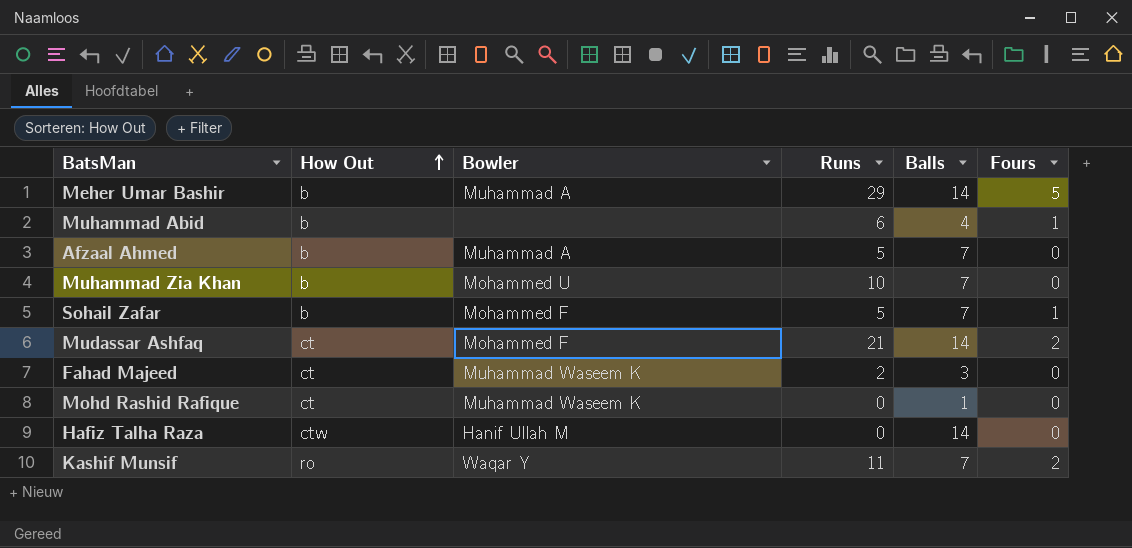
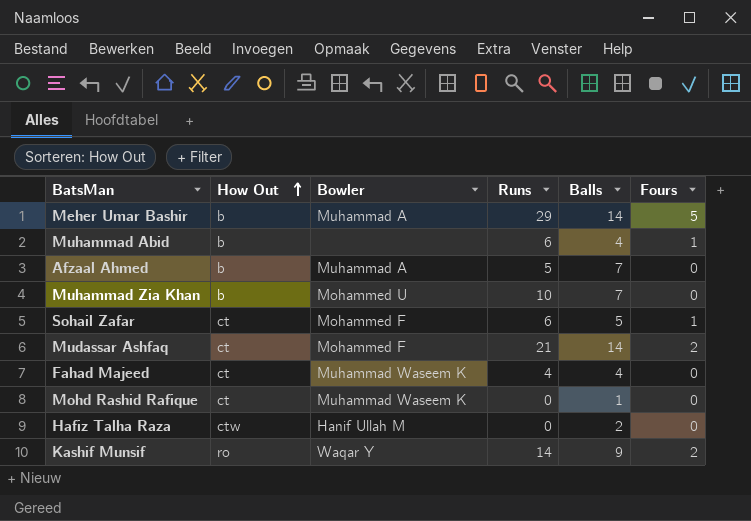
Sohail Zafar | How Out: b -> ct
Sohail Zafar | Runs: 5 -> 6
Sohail Zafar | Balls: 7 -> 5
Fahad Majeed | Runs: 2 -> 4
Fahad Majeed | Balls: 3 -> 4
Hafiz Talha Raza | Balls: 14 -> 2
Kashif Munsif | Runs: 11 -> 14
Kashif Munsif | Balls: 7 -> 9

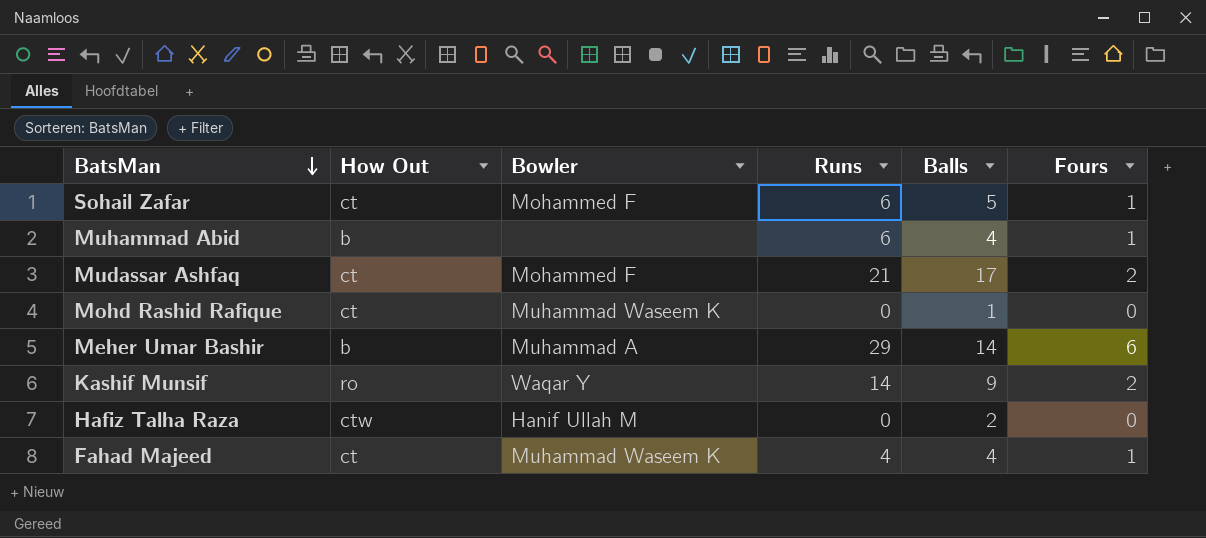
row order: How Out ascending -> BatsMan descending
row Afzaal Ahmed: b | Muhammad A | 5 | 7 | 0 -> none
row Muhammad Zia Khan: b | Mohammed U | 10 | 7 | 0 -> none
Mudassar Ashfaq | Balls: 14 -> 17
Meher Umar Bashir | Fours: 5 -> 6
Fahad Majeed | Fours: 0 -> 1

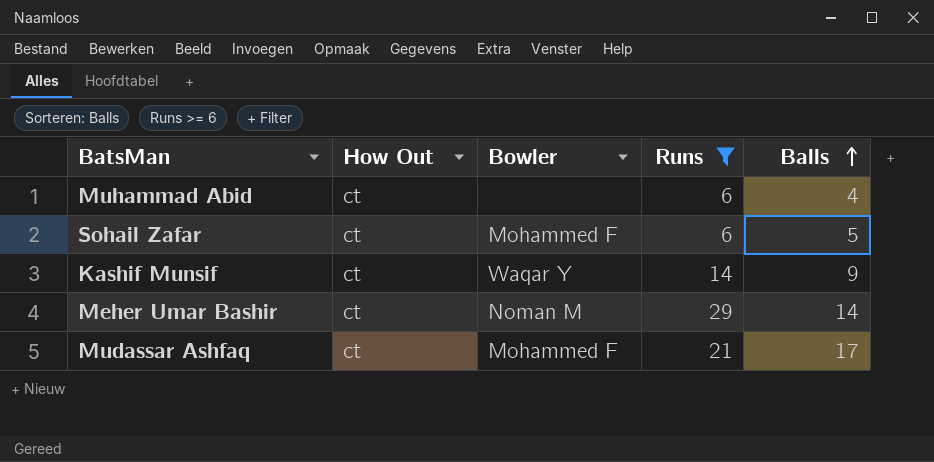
filter: none -> Runs >= 6
row order: BatsMan descending -> Balls ascending
column Fours | position: 6 -> none
Muhammad Abid | How Out: b -> ct
Kashif Munsif | How Out: ro -> ct
Meher Umar Bashir | How Out: b -> ct
Meher Umar Bashir | Bowler: Muhammad A -> Noman M

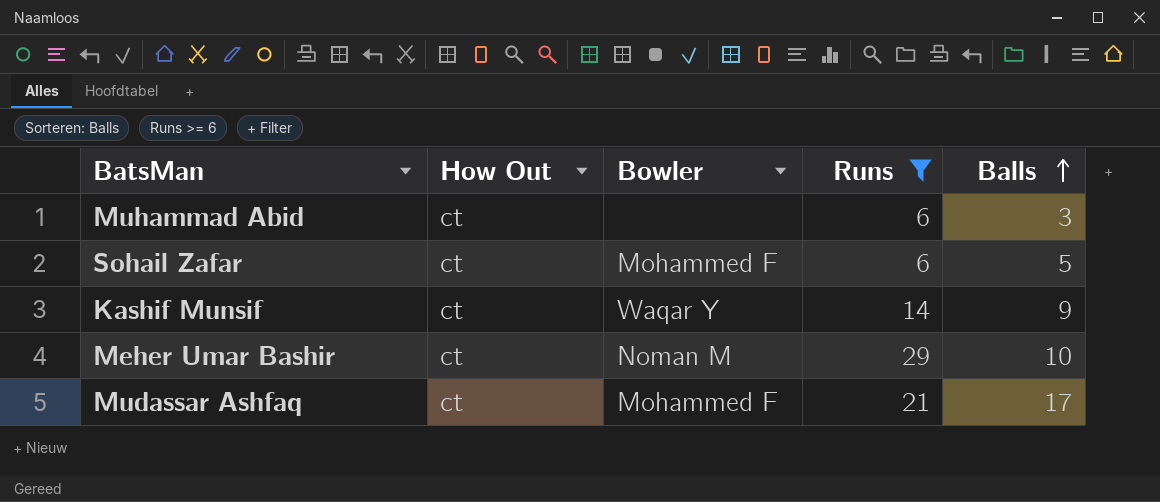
Muhammad Abid | Balls: 4 -> 3
Meher Umar Bashir | Balls: 14 -> 10

